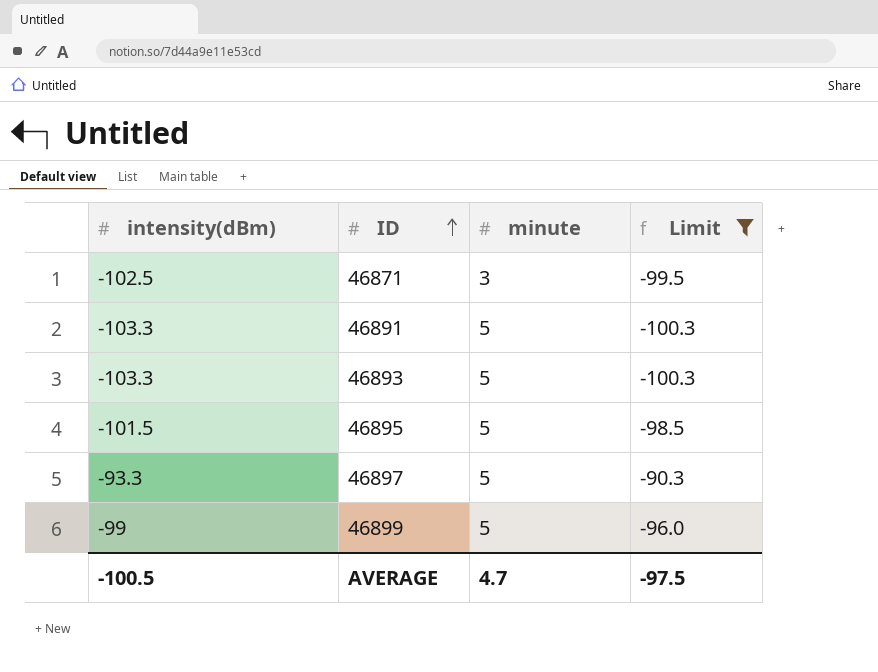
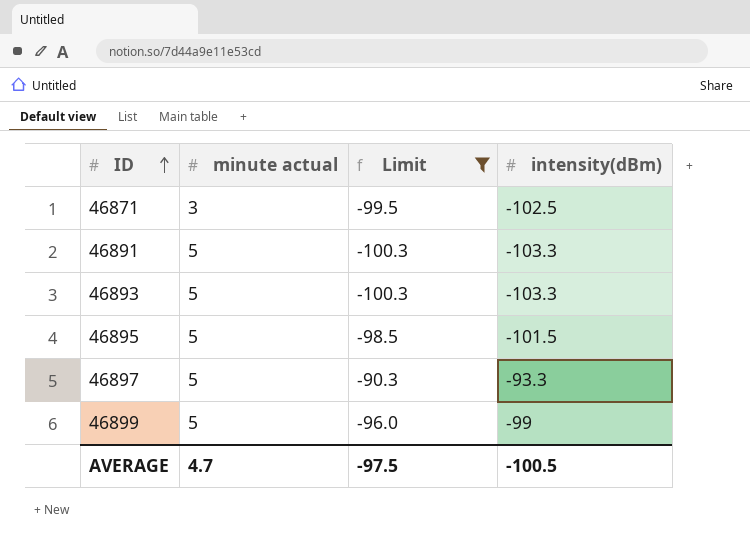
column name: minute -> minute actual
column intensity(dBm) | position: 1 -> 4

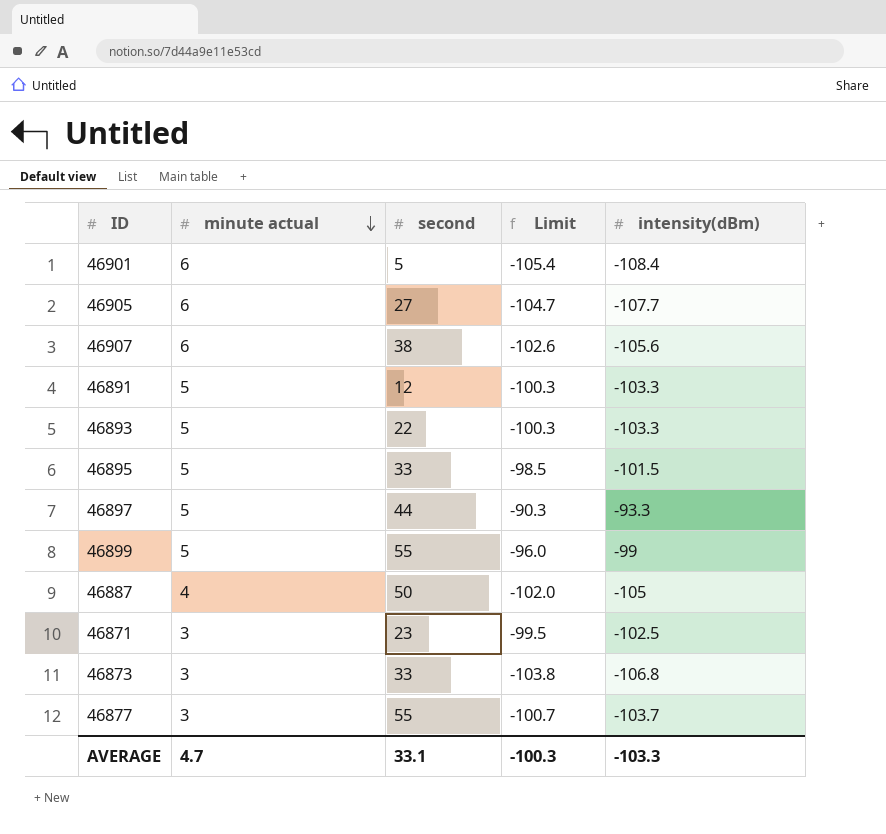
filter: Limit >= -100.3 -> none
row order: ID ascending -> minute actual descending
column second | position: none -> 3
AVERAGE | Limit: -97.5 -> -100.3
AVERAGE | intensity(dBm): -100.5 -> -103.3

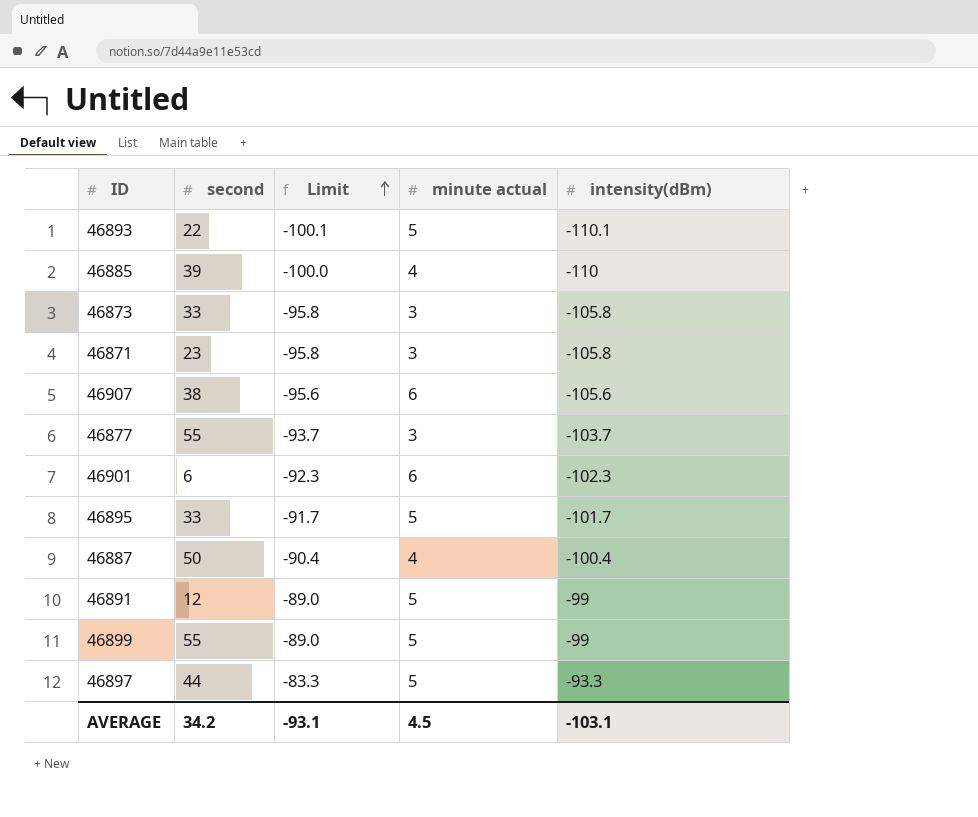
row order: minute actual descending -> Limit ascending
column Limit | formula: [intensity(dBm)] + 3 -> [intensity(dBm)] + 10
column minute actual | position: 2 -> 4
row 46905: 6 | 27 | -104.7 | -107.7 -> none
46893 | intensity(dBm): -103.3 -> -110.1
row 46885: none -> 39 | -100.0 | 4 | -110
46873 | intensity(dBm): -106.8 -> -105.8
46871 | intensity(dBm): -102.5 -> -105.8
46901 | second: 5 -> 6
46901 | intensity(dBm): -108.4 -> -102.3
46895 | intensity(dBm): -101.5 -> -101.7
46887 | intensity(dBm): -105 -> -100.4
46891 | intensity(dBm): -103.3 -> -99
AVERAGE | second: 33.1 -> 34.2
AVERAGE | Limit: -100.3 -> -93.1
AVERAGE | minute actual: 4.7 -> 4.5
AVERAGE | intensity(dBm): -103.3 -> -103.1

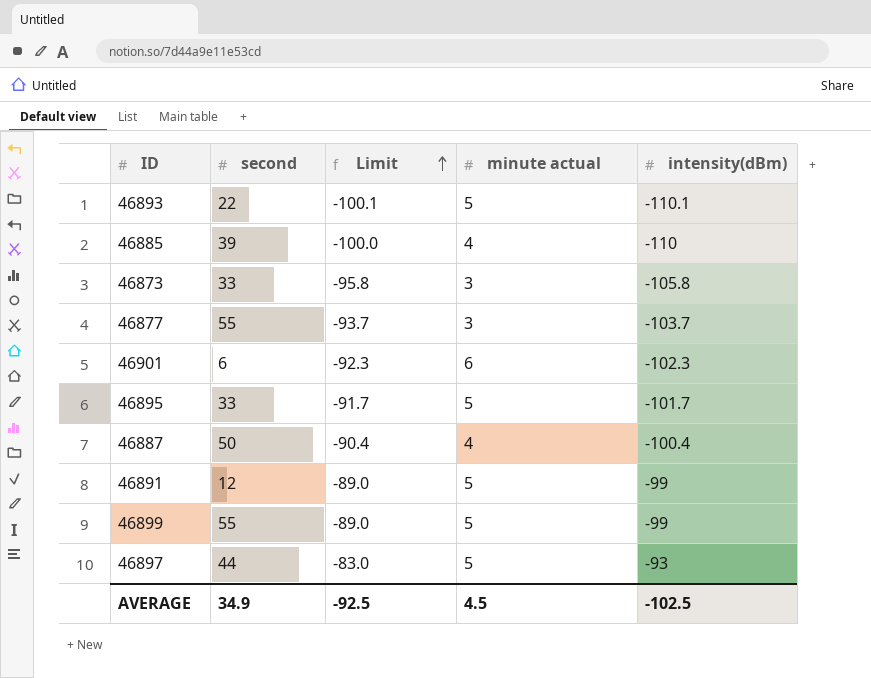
row 46871: 23 | -95.8 | 3 | -105.8 -> none
row 46907: 38 | -95.6 | 6 | -105.6 -> none
46897 | Limit: -83.3 -> -83.0
46897 | intensity(dBm): -93.3 -> -93
AVERAGE | second: 34.2 -> 34.9
AVERAGE | Limit: -93.1 -> -92.5
AVERAGE | intensity(dBm): -103.1 -> -102.5

